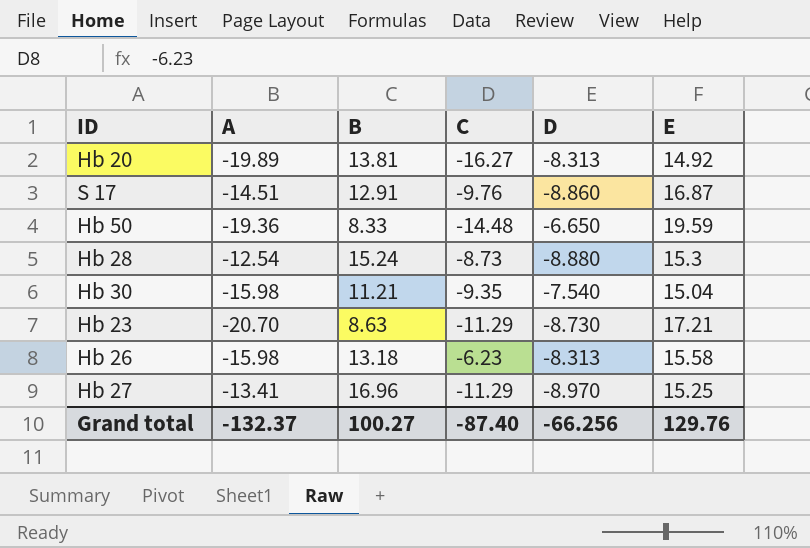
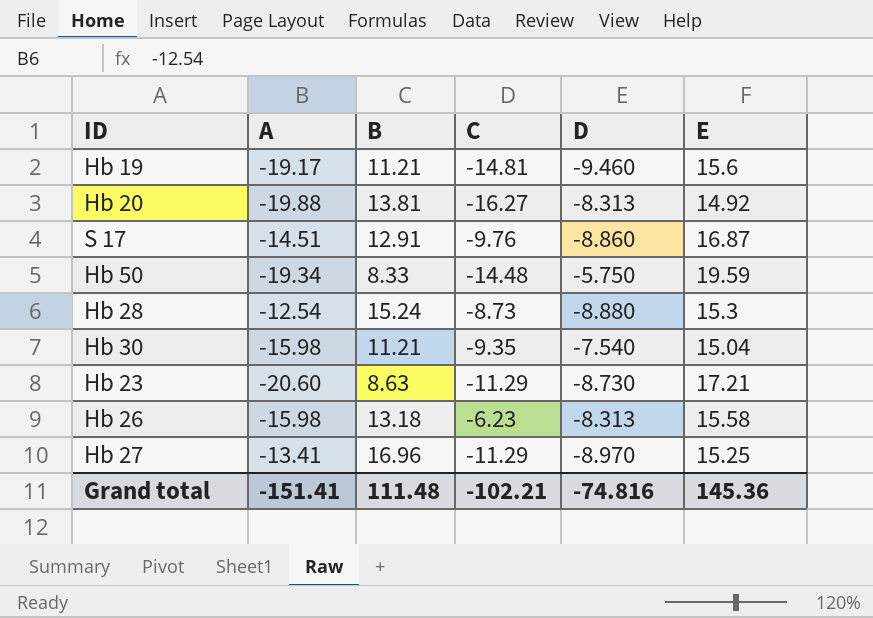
row Hb 19: none -> -19.17 | 11.21 | -14.81 | -9.460 | 15.6
Hb 20 | A: -19.89 -> -19.88
Hb 50 | A: -19.36 -> -19.34
Hb 50 | D: -6.650 -> -5.750
Hb 23 | A: -20.70 -> -20.60
Grand total | A: -132.37 -> -151.41
Grand total | B: 100.27 -> 111.48
Grand total | C: -87.40 -> -102.21
Grand total | D: -66.256 -> -74.816
Grand total | E: 129.76 -> 145.36

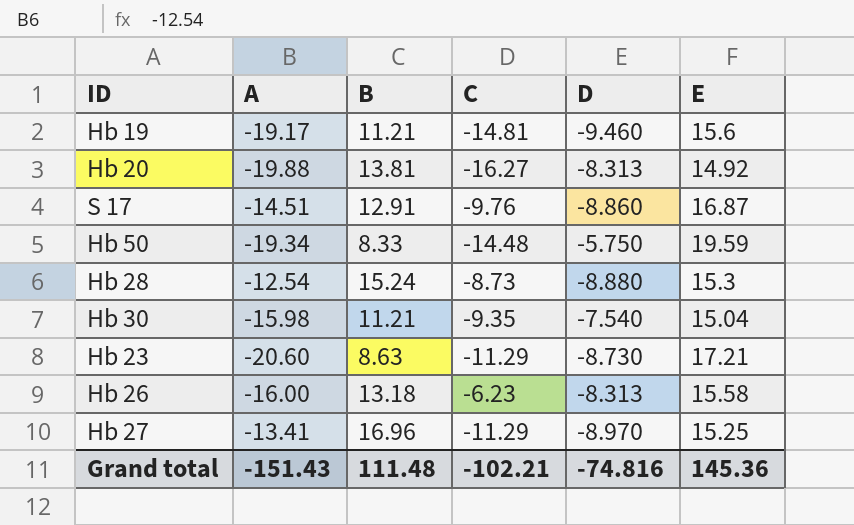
Hb 26 | A: -15.98 -> -16.00
Grand total | A: -151.41 -> -151.43

